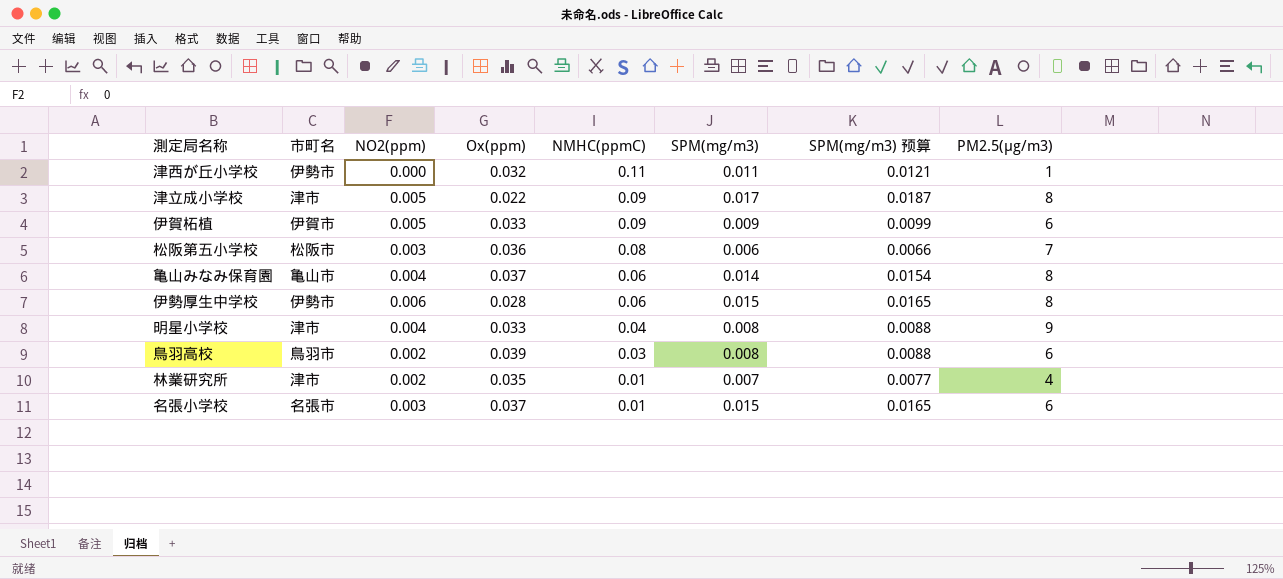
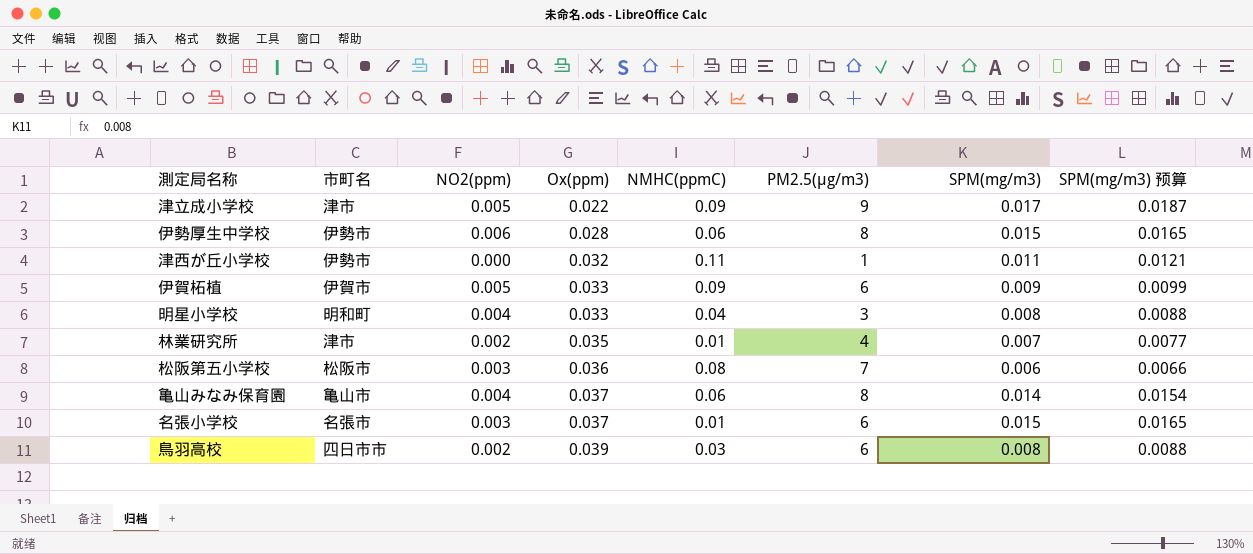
row order: NMHC(ppmC) descending -> Ox(ppm) ascending
column PM2.5(μg/m3) | position: 8 -> 6
津立成小学校 | PM2.5(μg/m3): 8 -> 9
明星小学校 | 市町名: 津市 -> 明和町
明星小学校 | PM2.5(μg/m3): 9 -> 3
鳥羽高校 | 市町名: 鳥羽市 -> 四日市市

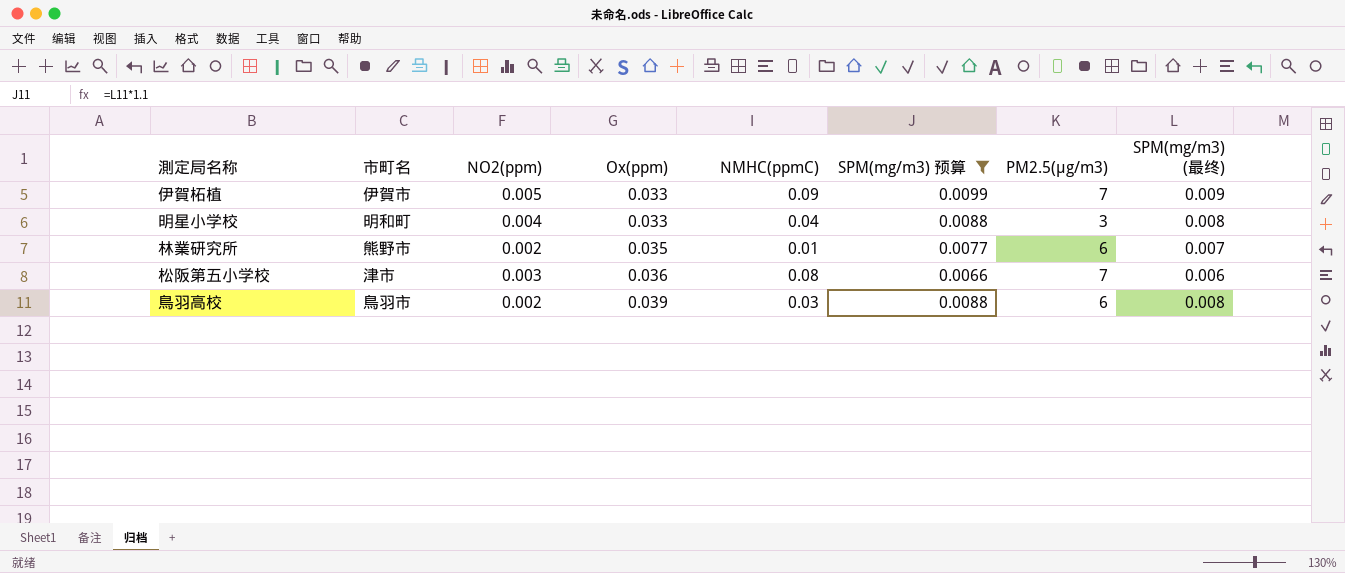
filter: none -> SPM(mg/m3) 预算 <= 0.0099
column SPM(mg/m3) 预算 | position: 8 -> 6
column name: SPM(mg/m3) -> SPM(mg/m3) (最终)
伊賀柘植 | PM2.5(μg/m3): 6 -> 7
林業研究所 | 市町名: 津市 -> 熊野市
林業研究所 | PM2.5(μg/m3): 4 -> 6
松阪第五小学校 | 市町名: 松阪市 -> 津市
鳥羽高校 | 市町名: 四日市市 -> 鳥羽市

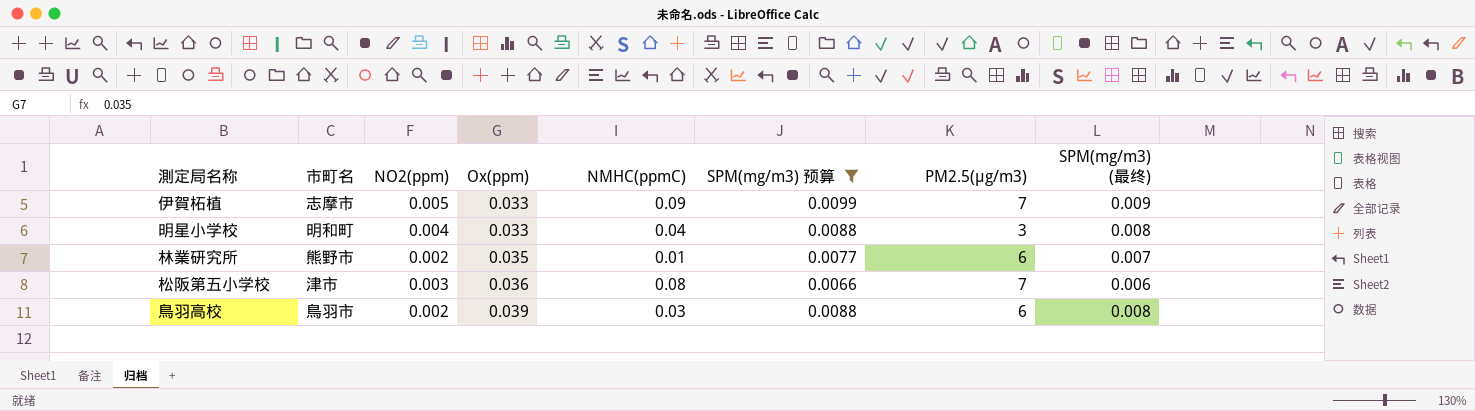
伊賀柘植 | 市町名: 伊賀市 -> 志摩市

